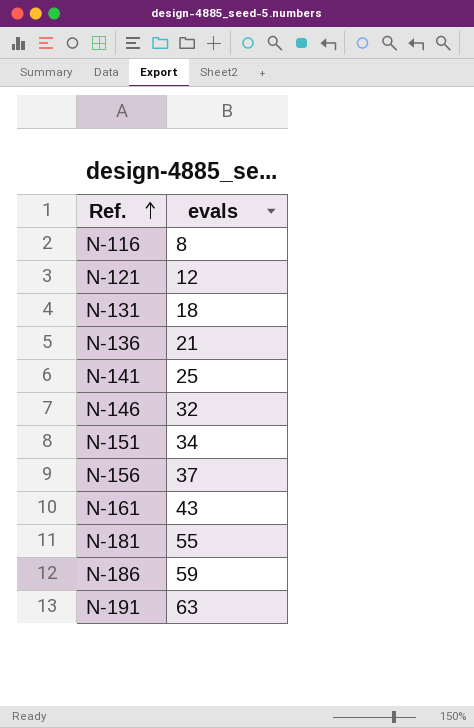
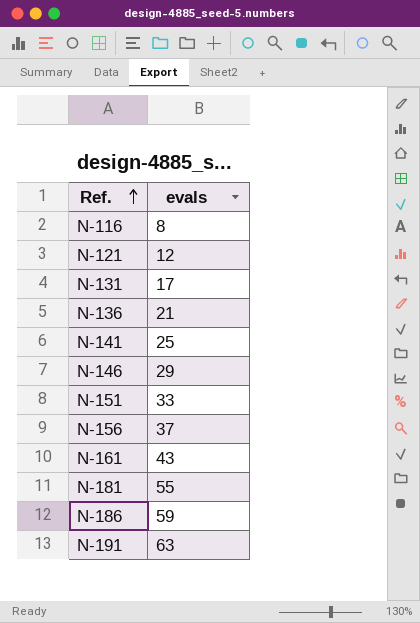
N-131 | evals: 18 -> 17
N-146 | evals: 32 -> 29
N-151 | evals: 34 -> 33

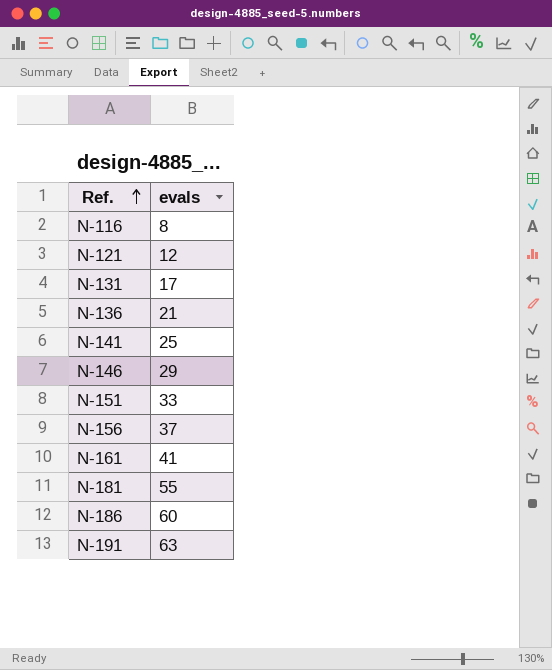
N-161 | evals: 43 -> 41
N-186 | evals: 59 -> 60

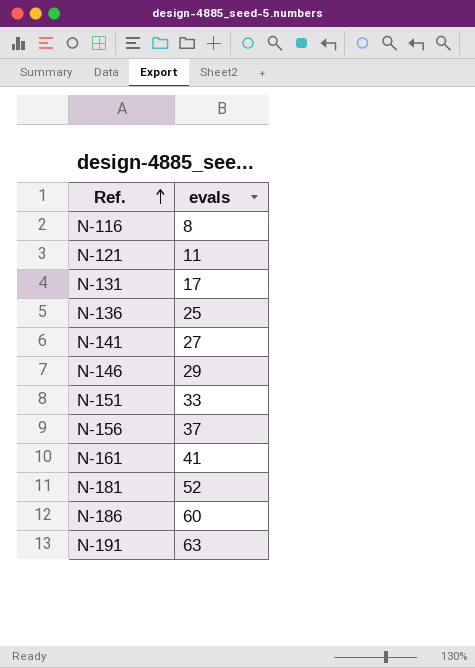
N-121 | evals: 12 -> 11
N-136 | evals: 21 -> 25
N-141 | evals: 25 -> 27
N-181 | evals: 55 -> 52

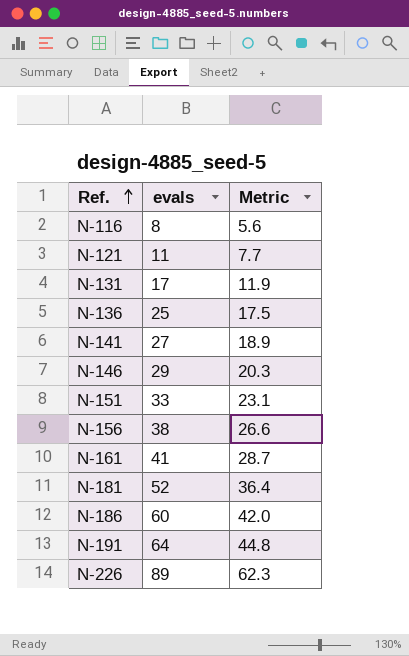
column Metric | formula: none -> [evals] * 0.7
N-156 | evals: 37 -> 38
N-191 | evals: 63 -> 64
row N-226: none -> 89 | 62.3

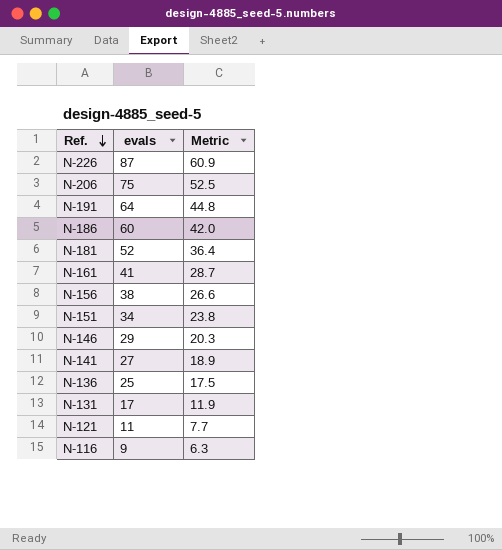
row order: Ref. ascending -> Ref. descending
N-226 | evals: 89 -> 87
N-226 | Metric: 62.3 -> 60.9
row N-206: none -> 75 | 52.5
N-151 | evals: 33 -> 34
N-151 | Metric: 23.1 -> 23.8
N-116 | evals: 8 -> 9
N-116 | Metric: 5.6 -> 6.3

